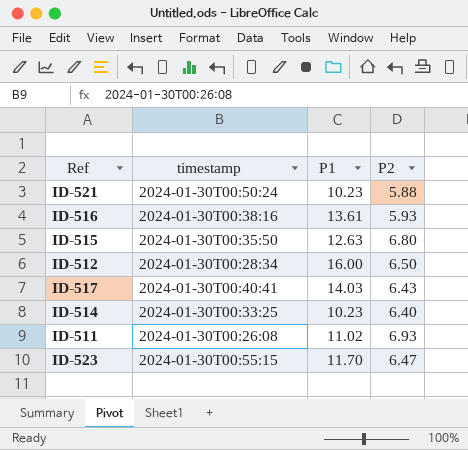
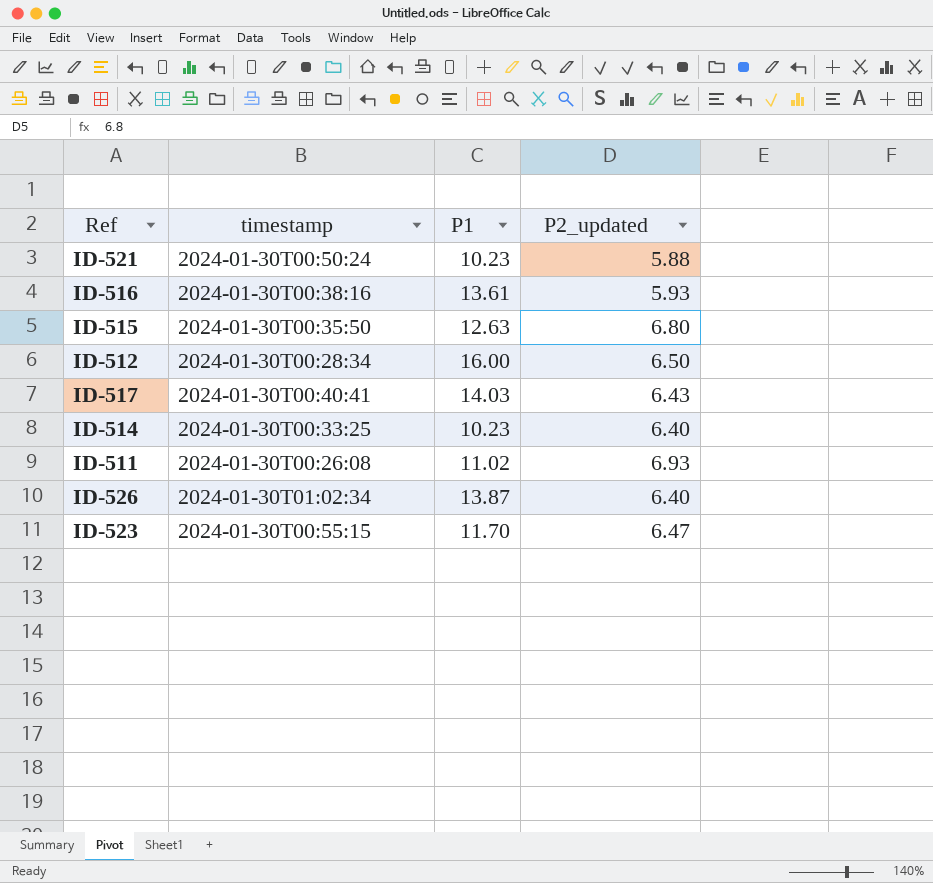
column name: P2 -> P2_updated
row ID-526: none -> 2024-01-30T01:02:34 | 13.87 | 6.40

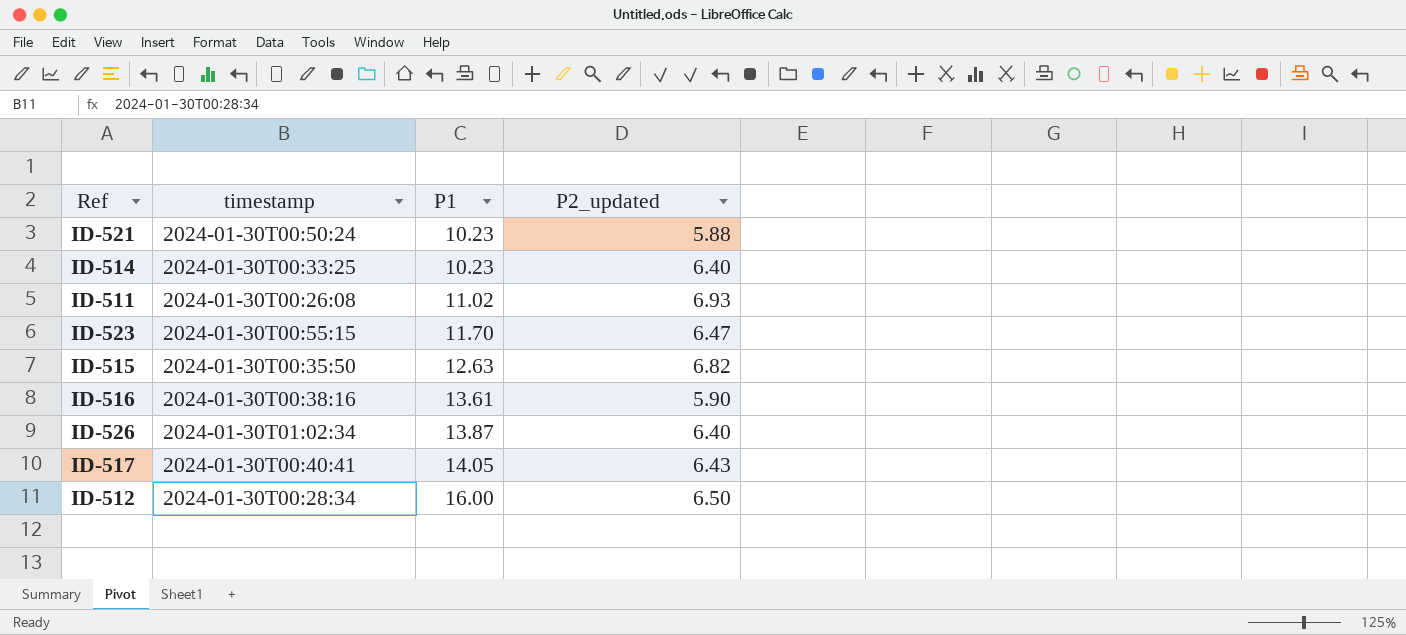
row order: none -> P1 ascending
ID-515 | P2_updated: 6.80 -> 6.82
ID-516 | P2_updated: 5.93 -> 5.90
ID-517 | P1: 14.03 -> 14.05

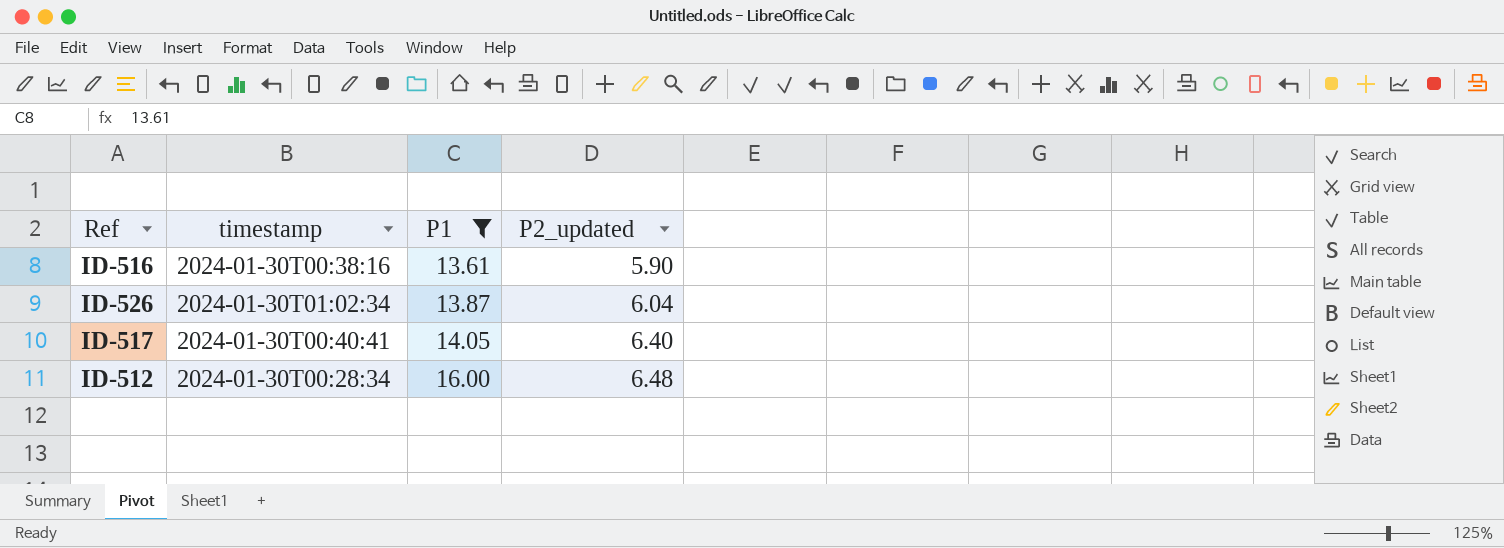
filter: none -> P1 >= 13.61
ID-526 | P2_updated: 6.40 -> 6.04
ID-517 | P2_updated: 6.43 -> 6.40
ID-512 | P2_updated: 6.50 -> 6.48

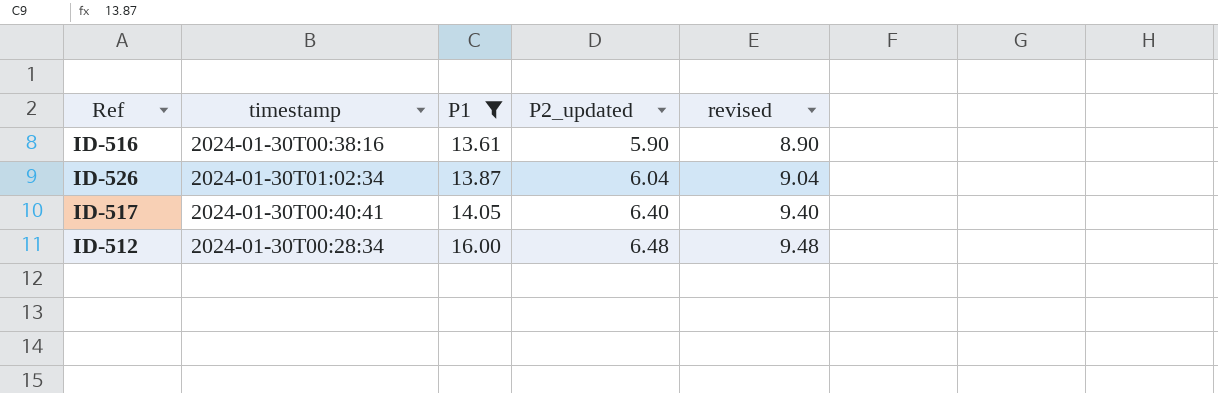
column revised | formula: none -> [P2_updated] + 3

